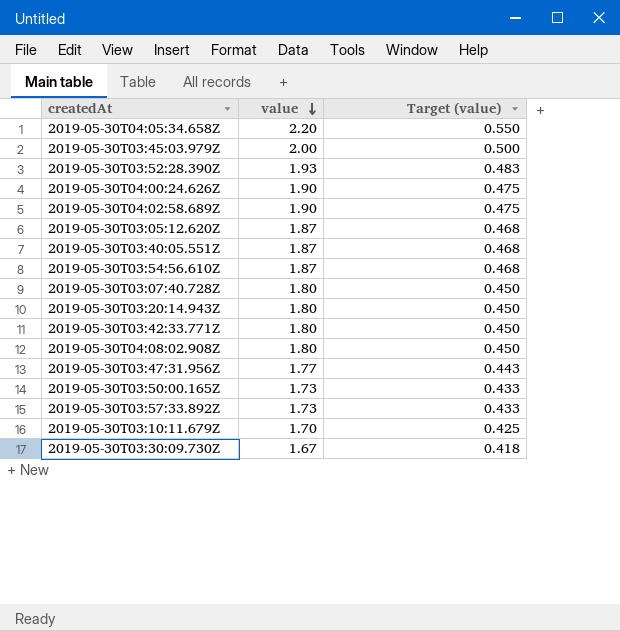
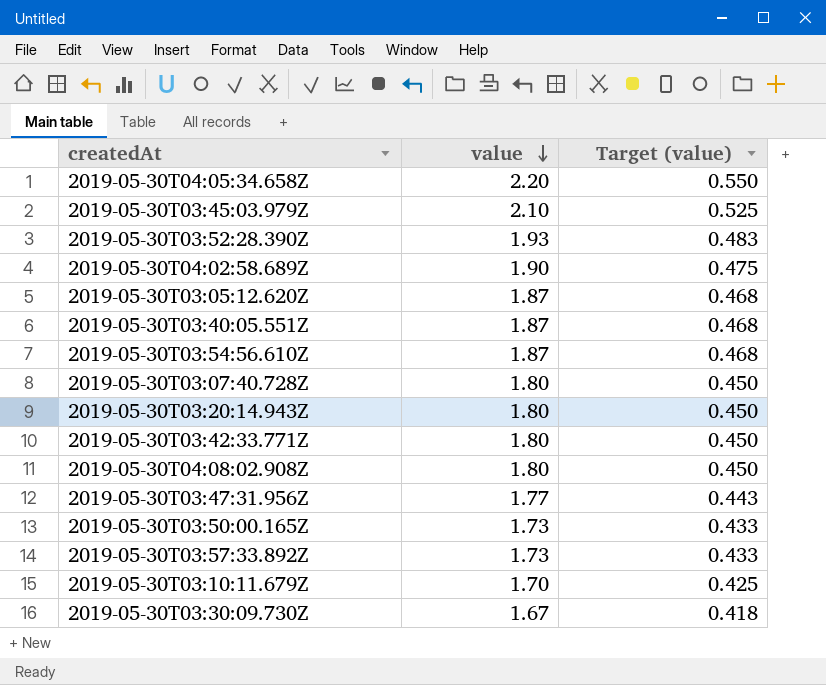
row 2019-05-30T04:00:24.626Z: 1.90 | 0.475 -> none
2019-05-30T03:45:03.979Z | value: 2.00 -> 2.10
2019-05-30T03:45:03.979Z | Target (value): 0.500 -> 0.525

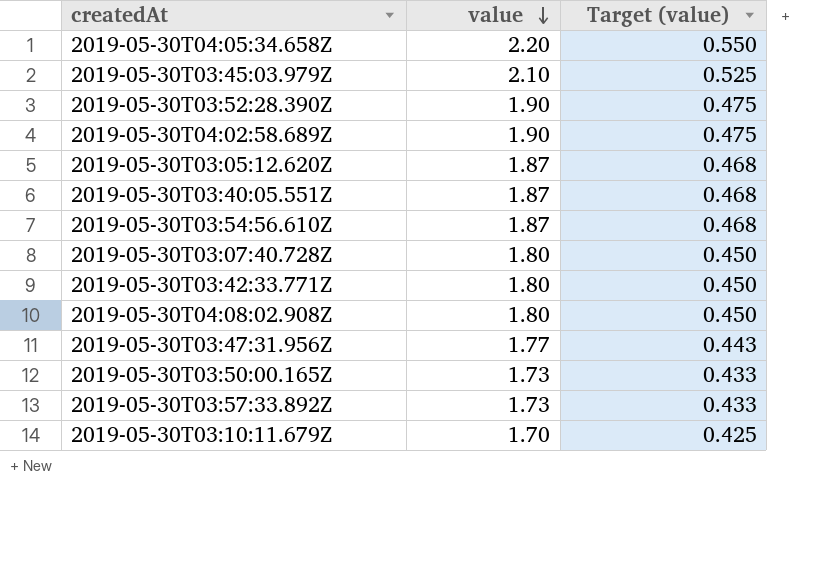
row 2019-05-30T03:20:14.943Z: 1.80 | 0.450 -> none
row 2019-05-30T03:30:09.730Z: 1.67 | 0.418 -> none
2019-05-30T03:52:28.390Z | value: 1.93 -> 1.90
2019-05-30T03:52:28.390Z | Target (value): 0.483 -> 0.475

